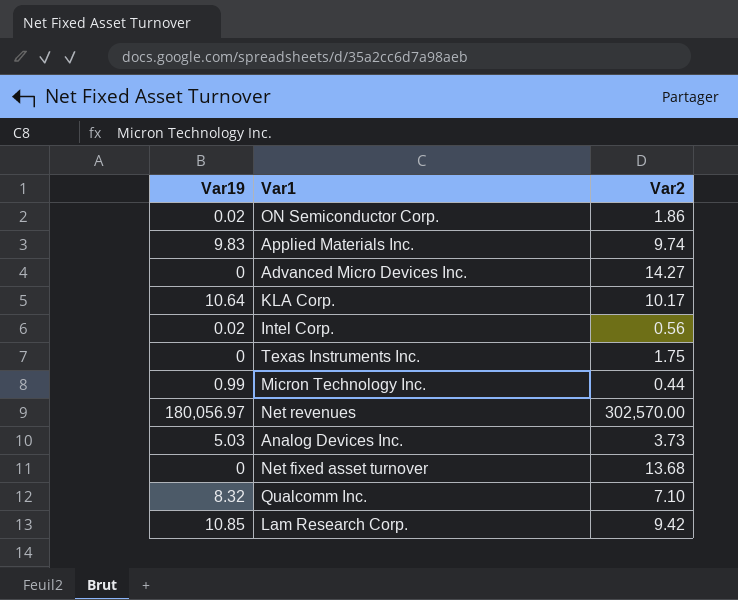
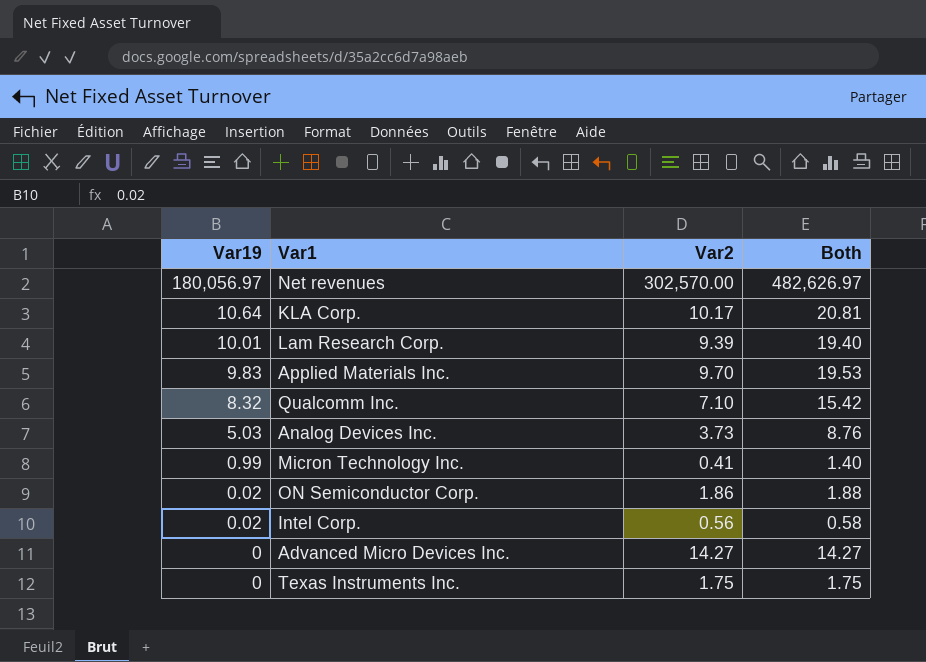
row order: none -> Var19 descending
column Both | formula: none -> [Var19] + [Var2]
row Net fixed asset turnover: 0 | 13.68 -> none
Lam Research Corp. | Var19: 10.85 -> 10.01
Lam Research Corp. | Var2: 9.42 -> 9.39
Applied Materials Inc. | Var2: 9.74 -> 9.70
Micron Technology Inc. | Var2: 0.44 -> 0.41

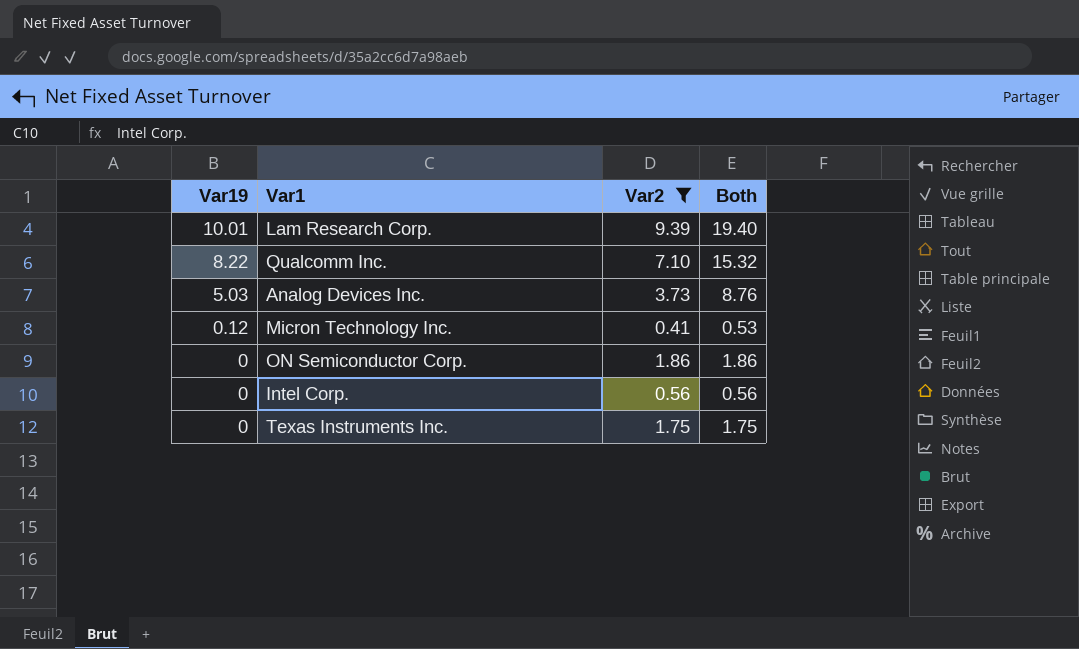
filter: none -> Var2 <= 9.39
Qualcomm Inc. | Var19: 8.32 -> 8.22
Qualcomm Inc. | Both: 15.42 -> 15.32
Micron Technology Inc. | Var19: 0.99 -> 0.12
Micron Technology Inc. | Both: 1.40 -> 0.53
ON Semiconductor Corp. | Var19: 0.02 -> 0
ON Semiconductor Corp. | Both: 1.88 -> 1.86
Intel Corp. | Var19: 0.02 -> 0
Intel Corp. | Both: 0.58 -> 0.56

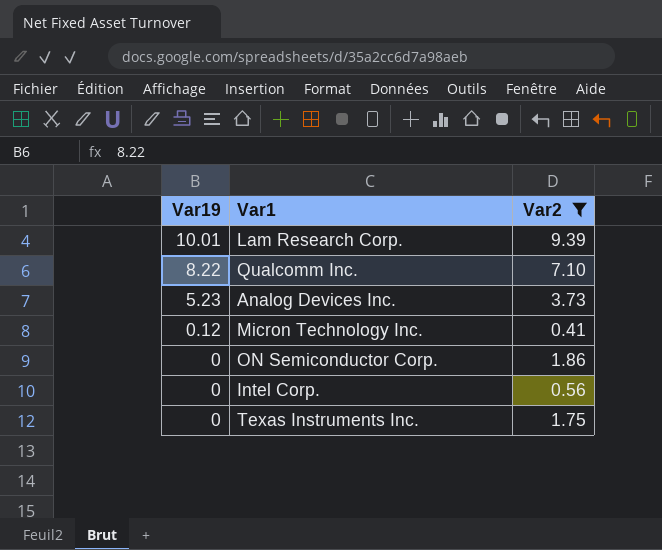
column Both | formula: [Var19] + [Var2] -> none
Analog Devices Inc. | Var19: 5.03 -> 5.23

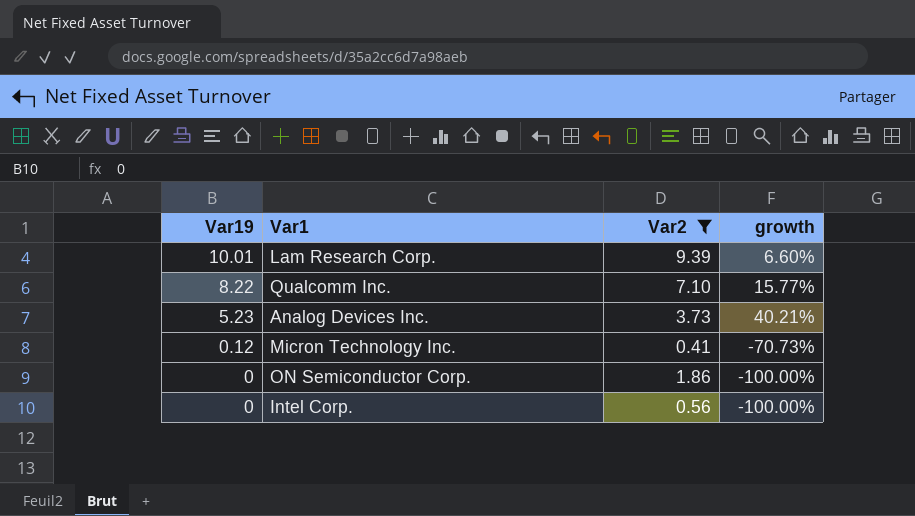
column growth | formula: none -> ([Var19] - [Var2]) / [Var2]
row Texas Instruments Inc.: 0 | 1.75 -> none

